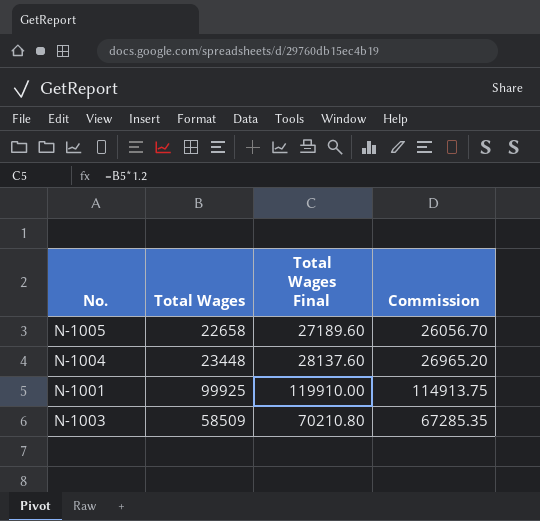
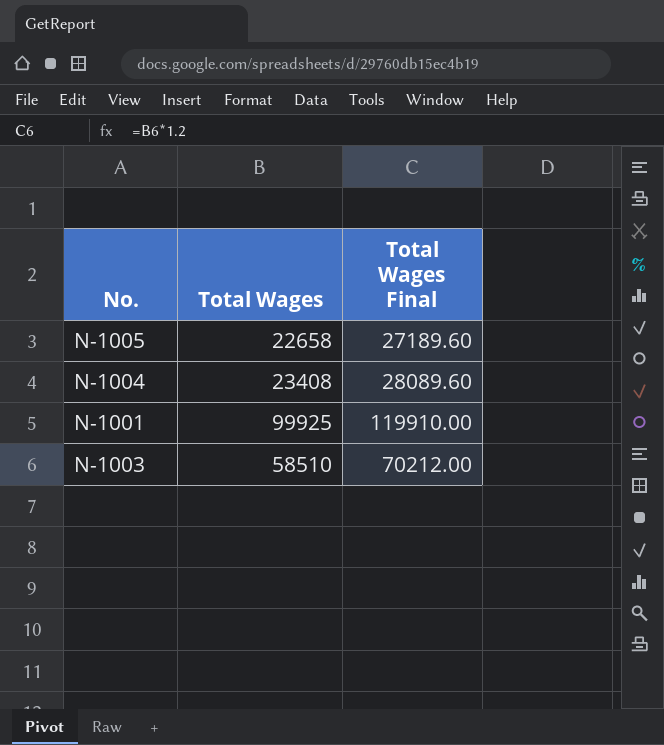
column Commission | formula: [Total Wages] * 1.15 -> none
N-1004 | Total Wages: 23448 -> 23408
N-1004 | Total Wages Final: 28137.60 -> 28089.60
N-1003 | Total Wages: 58509 -> 58510
N-1003 | Total Wages Final: 70210.80 -> 70212.00

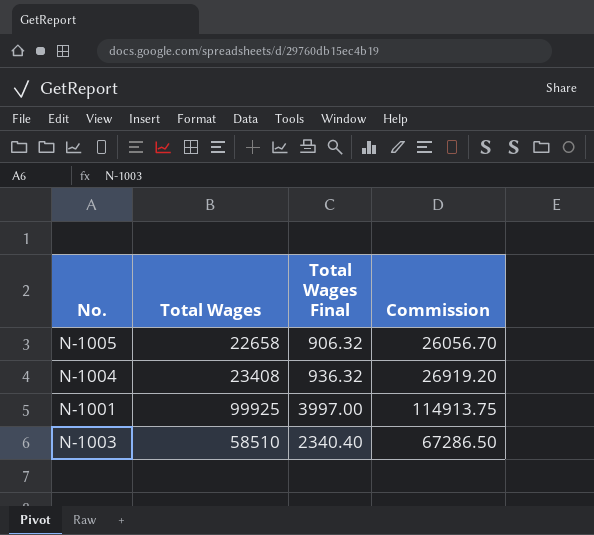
column Total Wages Final | formula: [Total Wages] * 1.2 -> [Total Wages] * 0.04
column Commission | formula: none -> [Total Wages] * 1.15

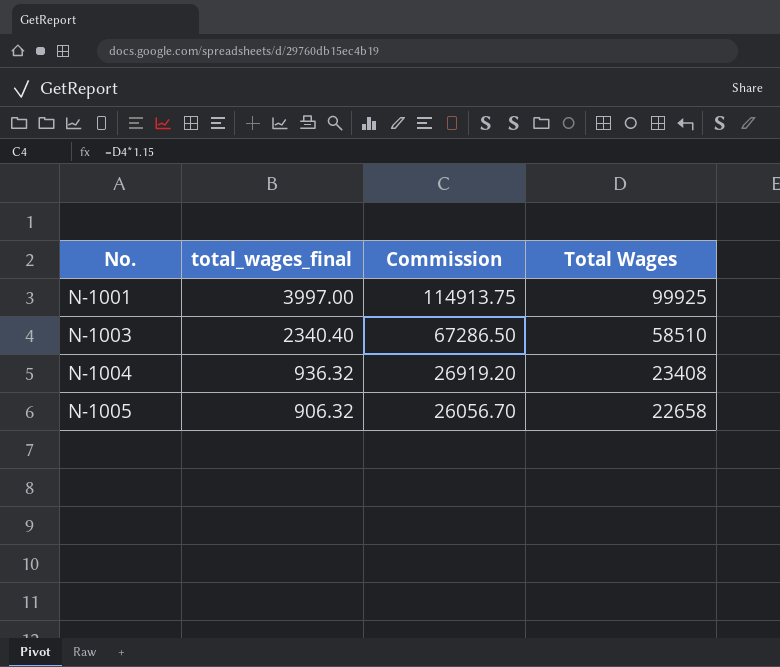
row order: none -> No. ascending
column name: Total Wages Final -> total_wages_final
column Total Wages | position: 2 -> 4

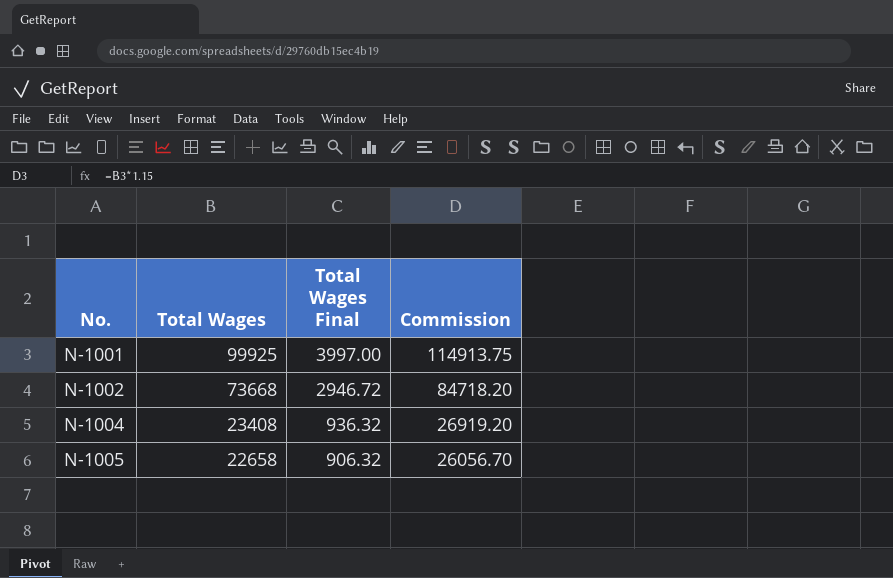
column Total Wages | position: 4 -> 2
column name: total_wages_final -> Total Wages Final
row N-1003: 2340.40 | 67286.50 | 58510 -> none
row N-1002: none -> 73668 | 2946.72 | 84718.20

